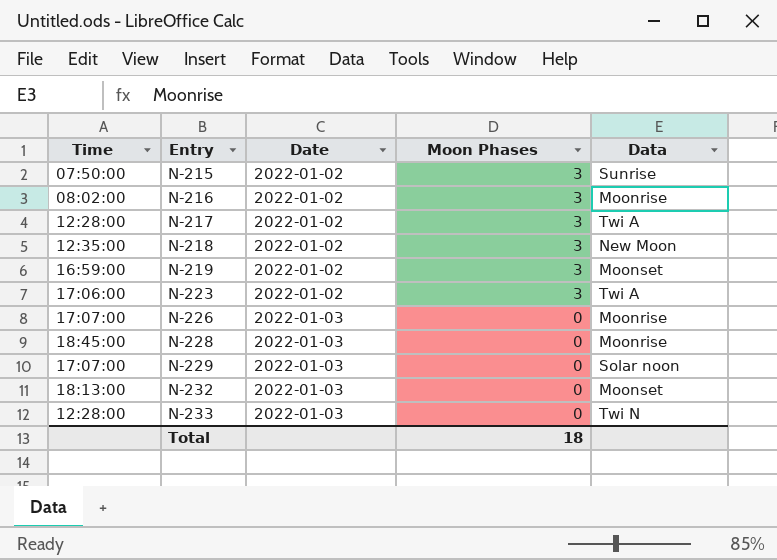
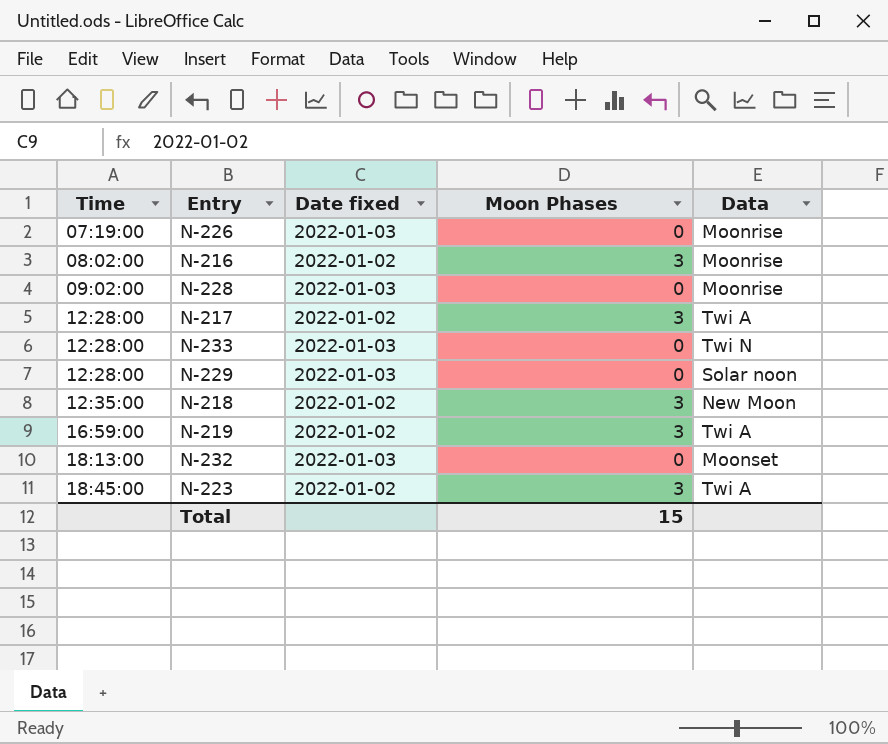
row order: Entry ascending -> Time ascending
column name: Date -> Date fixed
row N-215: 07:50:00 | 2022-01-02 | 3 | Sunrise -> none
N-226 | Time: 17:07:00 -> 07:19:00
N-228 | Time: 18:45:00 -> 09:02:00
N-229 | Time: 17:07:00 -> 12:28:00
N-219 | Data: Moonset -> Twi A
N-223 | Time: 17:06:00 -> 18:45:00
Total | Moon Phases: 18 -> 15

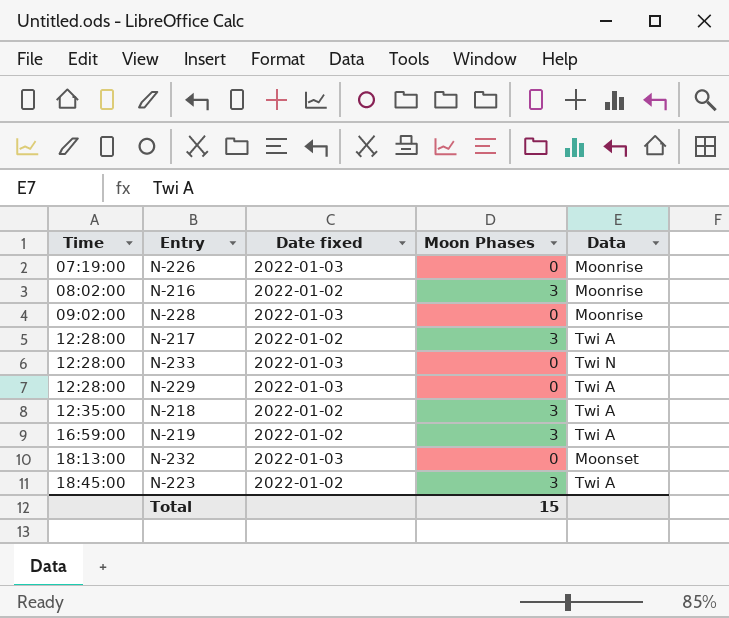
N-229 | Data: Solar noon -> Twi A
N-218 | Data: New Moon -> Twi A

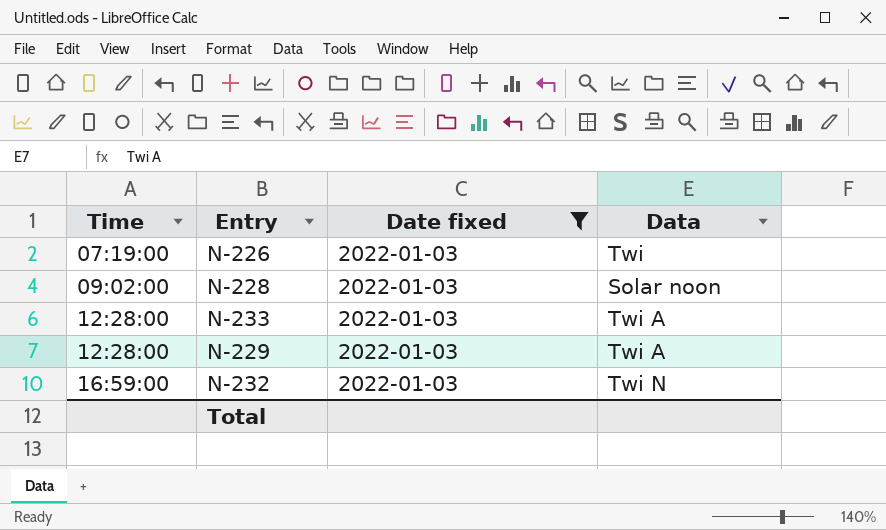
filter: none -> Date fixed = 2022-01-03
column Moon Phases | position: 4 -> none
N-226 | Data: Moonrise -> Twi
N-228 | Data: Moonrise -> Solar noon
N-233 | Data: Twi N -> Twi A
N-232 | Time: 18:13:00 -> 16:59:00
N-232 | Data: Moonset -> Twi N

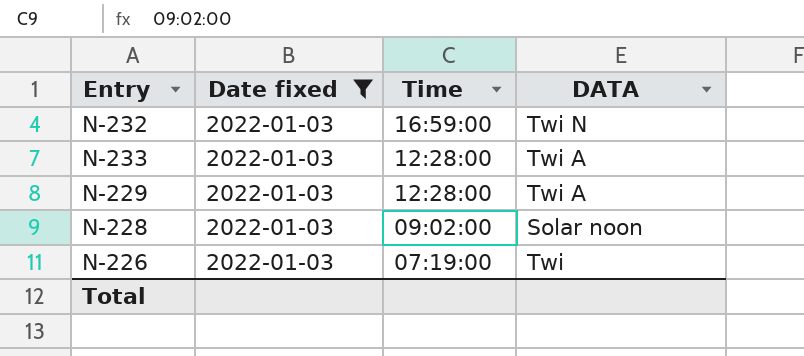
row order: Time ascending -> Time descending
column Time | position: 1 -> 3
column name: Data -> DATA

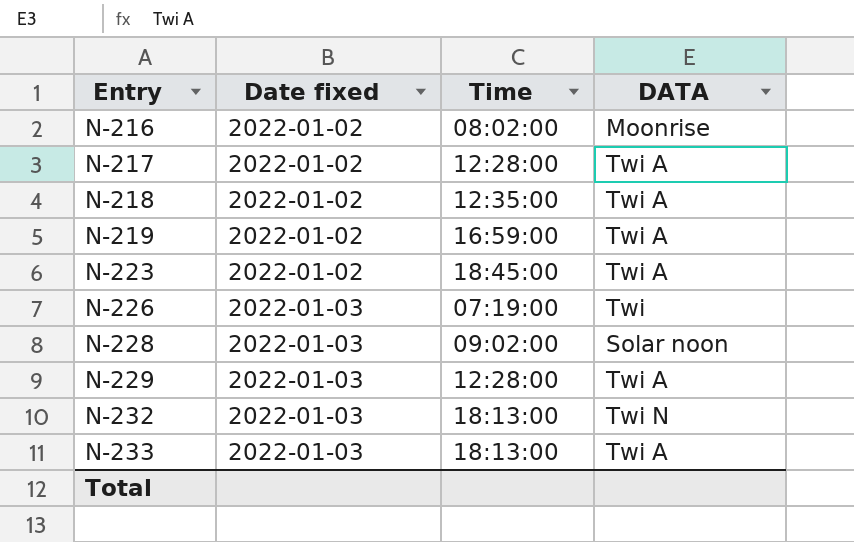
filter: Date fixed = 2022-01-03 -> none
row order: Time descending -> Entry ascending
N-232 | Time: 16:59:00 -> 18:13:00
N-233 | Time: 12:28:00 -> 18:13:00

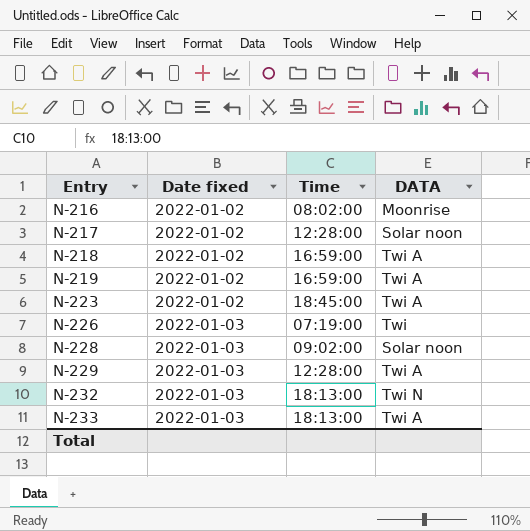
N-217 | DATA: Twi A -> Solar noon
N-218 | Time: 12:35:00 -> 16:59:00

